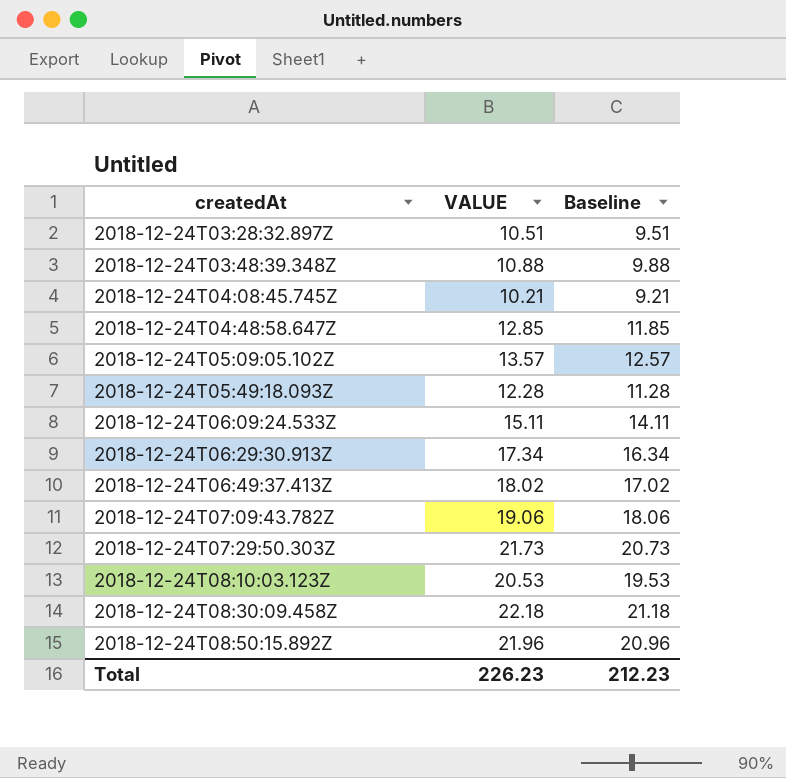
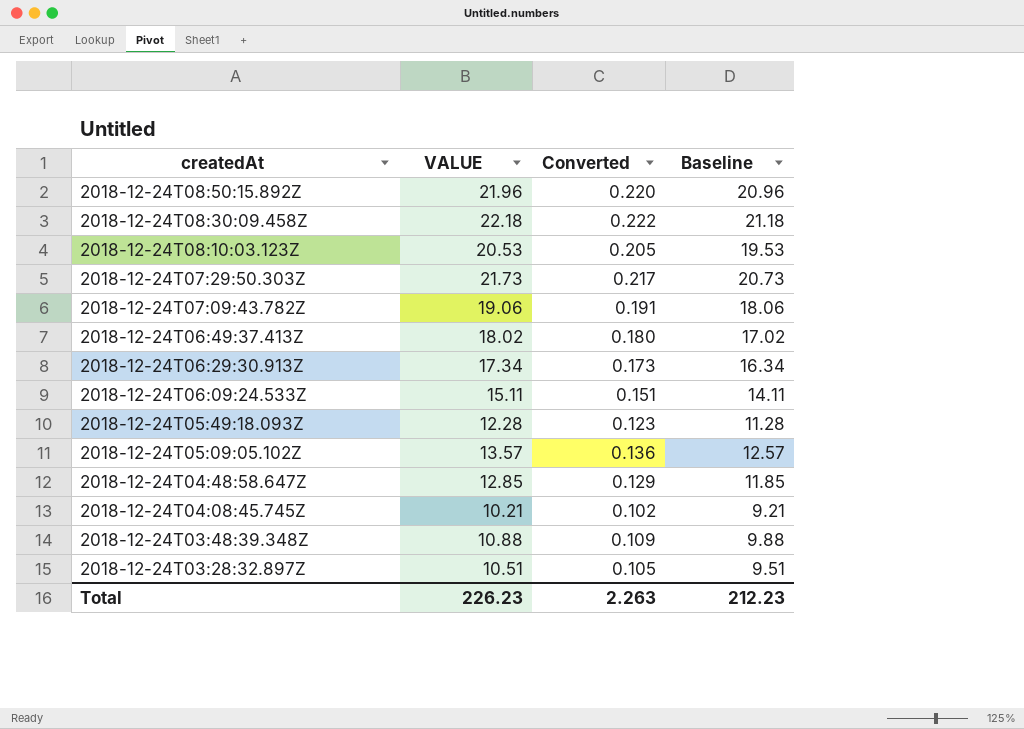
row order: createdAt ascending -> createdAt descending
column Converted | formula: none -> [VALUE] * 0.01

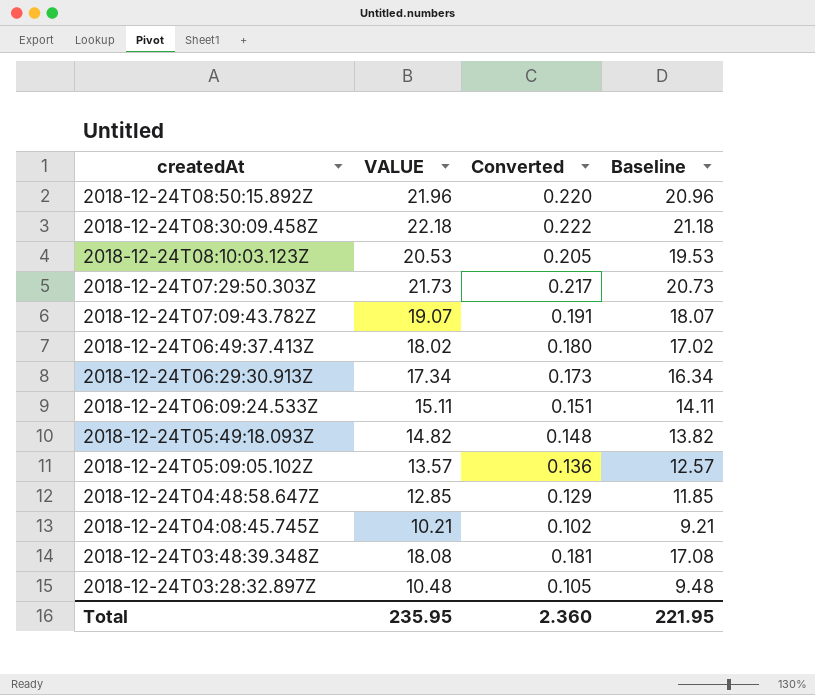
2018-12-24T07:09:43.782Z | VALUE: 19.06 -> 19.07
2018-12-24T07:09:43.782Z | Baseline: 18.06 -> 18.07
2018-12-24T05:49:18.093Z | VALUE: 12.28 -> 14.82
2018-12-24T05:49:18.093Z | Converted: 0.123 -> 0.148
2018-12-24T05:49:18.093Z | Baseline: 11.28 -> 13.82
2018-12-24T03:48:39.348Z | VALUE: 10.88 -> 18.08
2018-12-24T03:48:39.348Z | Converted: 0.109 -> 0.181
2018-12-24T03:48:39.348Z | Baseline: 9.88 -> 17.08
2018-12-24T03:28:32.897Z | VALUE: 10.51 -> 10.48
2018-12-24T03:28:32.897Z | Baseline: 9.51 -> 9.48
Total | VALUE: 226.23 -> 235.95
Total | Converted: 2.263 -> 2.360
Total | Baseline: 212.23 -> 221.95

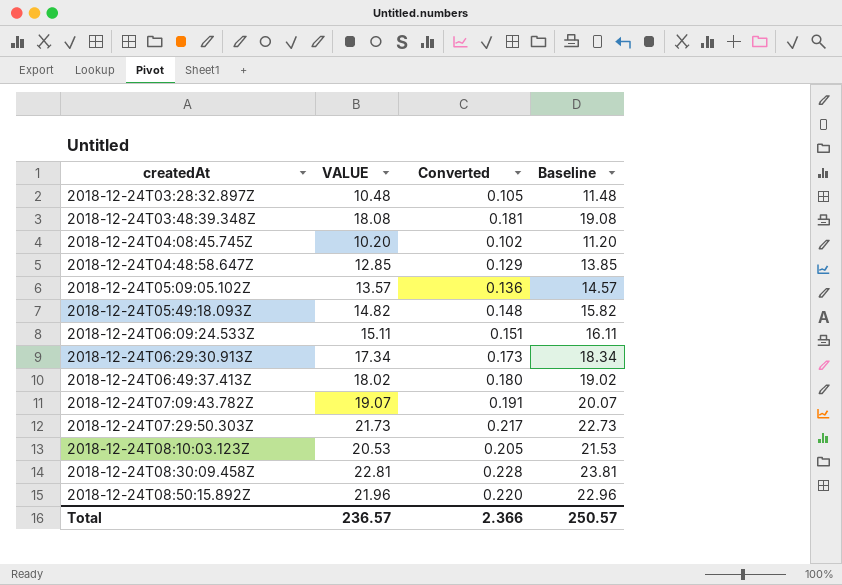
row order: createdAt descending -> createdAt ascending
column Baseline | formula: [VALUE] - 1 -> [VALUE] + 1
2018-12-24T04:08:45.745Z | VALUE: 10.21 -> 10.20
2018-12-24T08:30:09.458Z | VALUE: 22.18 -> 22.81
2018-12-24T08:30:09.458Z | Converted: 0.222 -> 0.228
Total | VALUE: 235.95 -> 236.57
Total | Converted: 2.360 -> 2.366
Total | Baseline: 221.95 -> 250.57

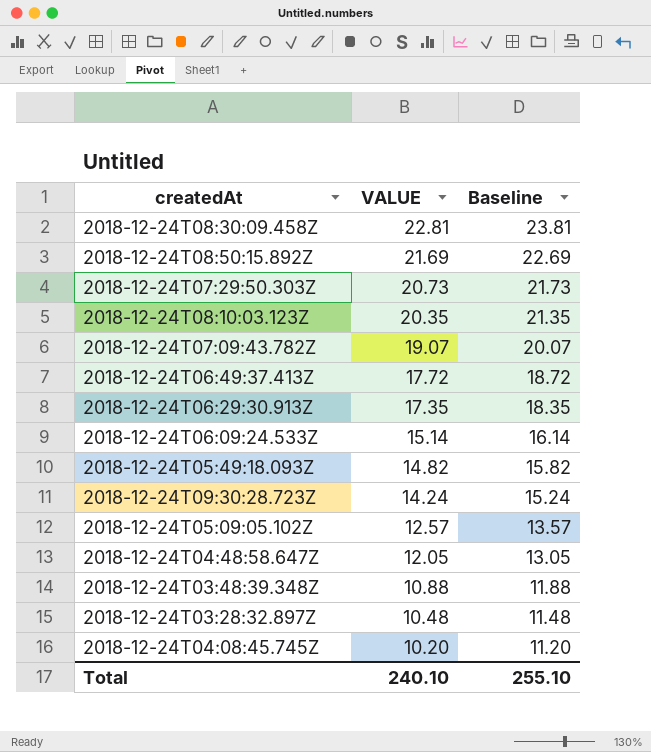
row order: createdAt ascending -> VALUE descending
column Converted | formula: [VALUE] * 0.01 -> none
2018-12-24T08:50:15.892Z | VALUE: 21.96 -> 21.69
2018-12-24T08:50:15.892Z | Baseline: 22.96 -> 22.69
2018-12-24T07:29:50.303Z | VALUE: 21.73 -> 20.73
2018-12-24T07:29:50.303Z | Baseline: 22.73 -> 21.73
2018-12-24T08:10:03.123Z | VALUE: 20.53 -> 20.35
2018-12-24T08:10:03.123Z | Baseline: 21.53 -> 21.35
2018-12-24T06:49:37.413Z | VALUE: 18.02 -> 17.72
2018-12-24T06:49:37.413Z | Baseline: 19.02 -> 18.72
2018-12-24T06:29:30.913Z | VALUE: 17.34 -> 17.35
2018-12-24T06:29:30.913Z | Baseline: 18.34 -> 18.35
2018-12-24T06:09:24.533Z | VALUE: 15.11 -> 15.14
2018-12-24T06:09:24.533Z | Baseline: 16.11 -> 16.14
row 2018-12-24T09:30:28.723Z: none -> 14.24 | 15.24
2018-12-24T05:09:05.102Z | VALUE: 13.57 -> 12.57
2018-12-24T05:09:05.102Z | Baseline: 14.57 -> 13.57
2018-12-24T04:48:58.647Z | VALUE: 12.85 -> 12.05
2018-12-24T04:48:58.647Z | Baseline: 13.85 -> 13.05
2018-12-24T03:48:39.348Z | VALUE: 18.08 -> 10.88
2018-12-24T03:48:39.348Z | Baseline: 19.08 -> 11.88
Total | VALUE: 236.57 -> 240.10
Total | Baseline: 250.57 -> 255.10

